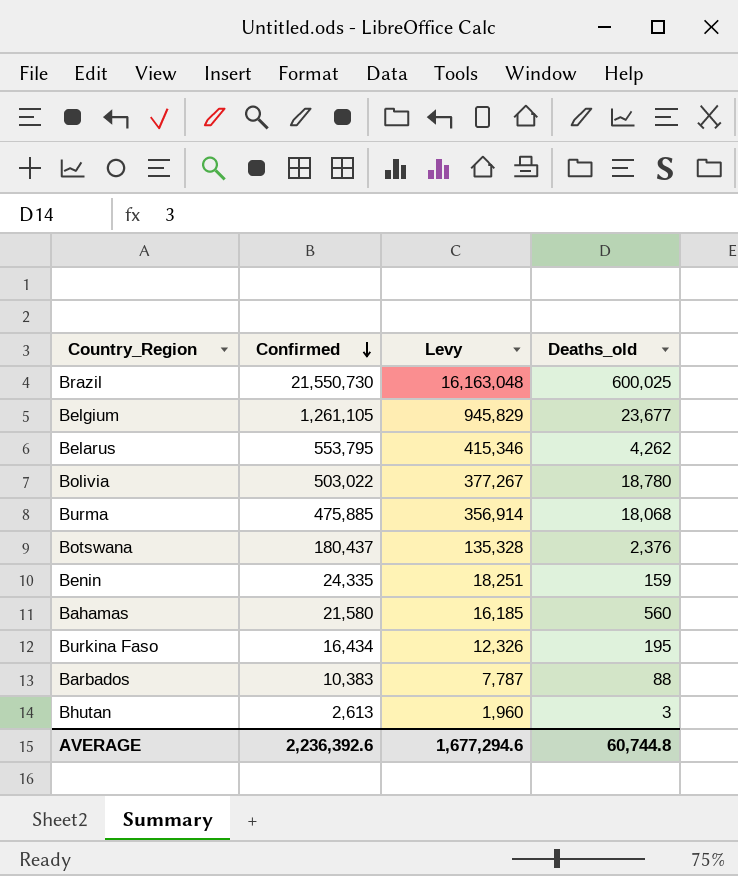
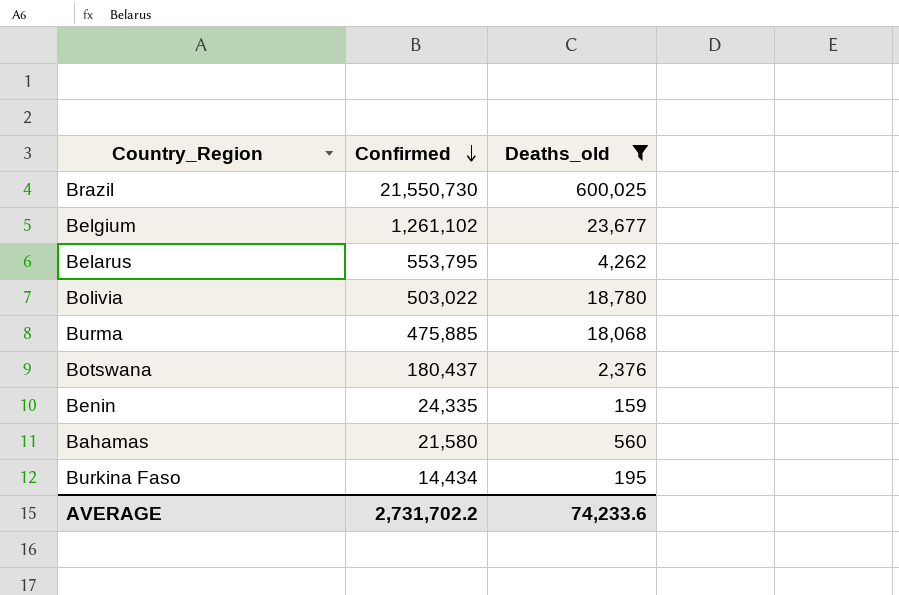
filter: none -> Deaths_old >= 159
column Levy | formula: [Confirmed] * 0.75 -> none
Belgium | Confirmed: 1,261,105 -> 1,261,102
Burkina Faso | Confirmed: 16,434 -> 14,434
AVERAGE | Confirmed: 2,236,392.6 -> 2,731,702.2
AVERAGE | Deaths_old: 60,744.8 -> 74,233.6

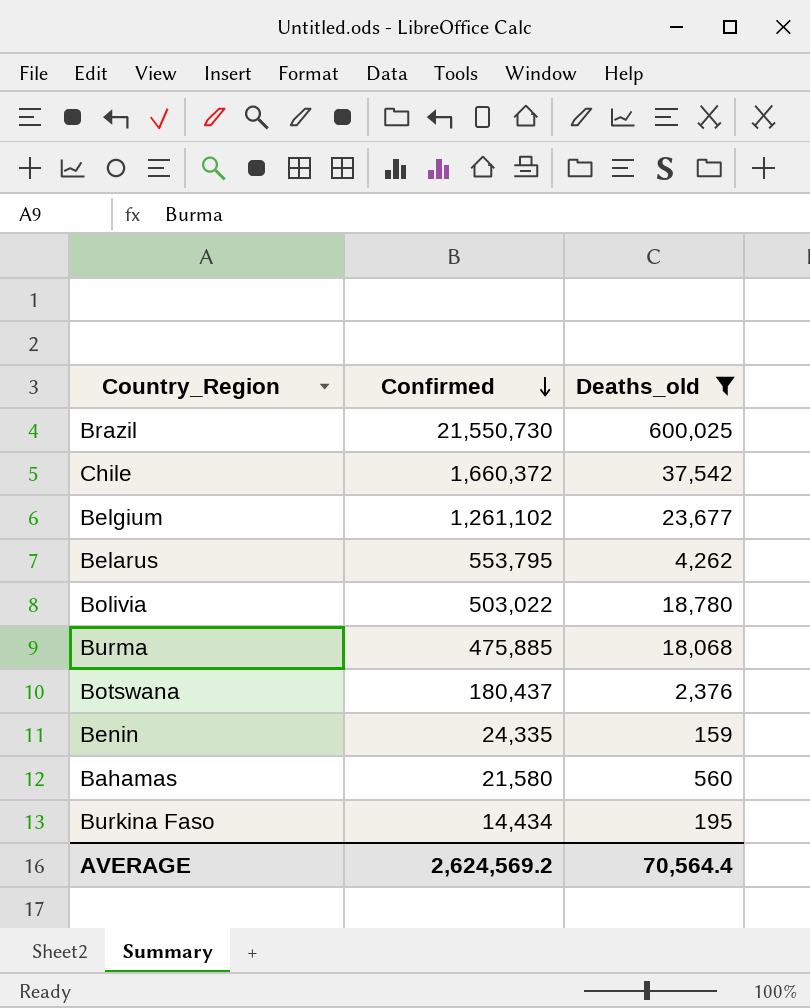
row Chile: none -> 1,660,372 | 37,542
AVERAGE | Confirmed: 2,731,702.2 -> 2,624,569.2
AVERAGE | Deaths_old: 74,233.6 -> 70,564.4

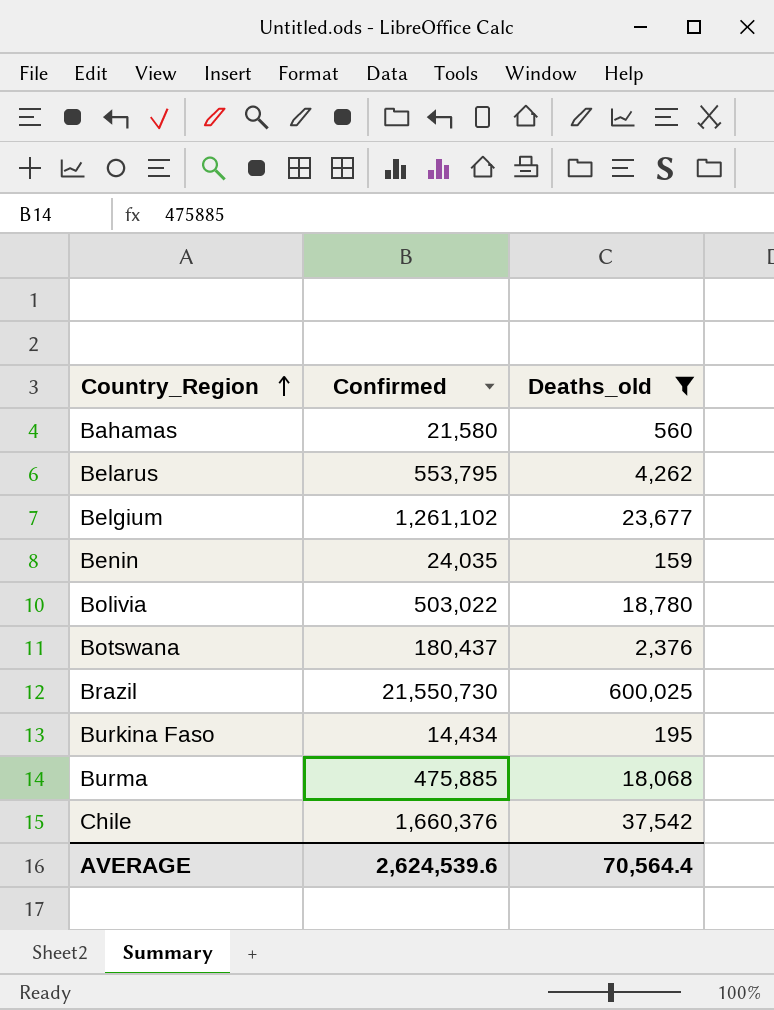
row order: Confirmed descending -> Country_Region ascending
Benin | Confirmed: 24,335 -> 24,035
Chile | Confirmed: 1,660,372 -> 1,660,376
AVERAGE | Confirmed: 2,624,569.2 -> 2,624,539.6

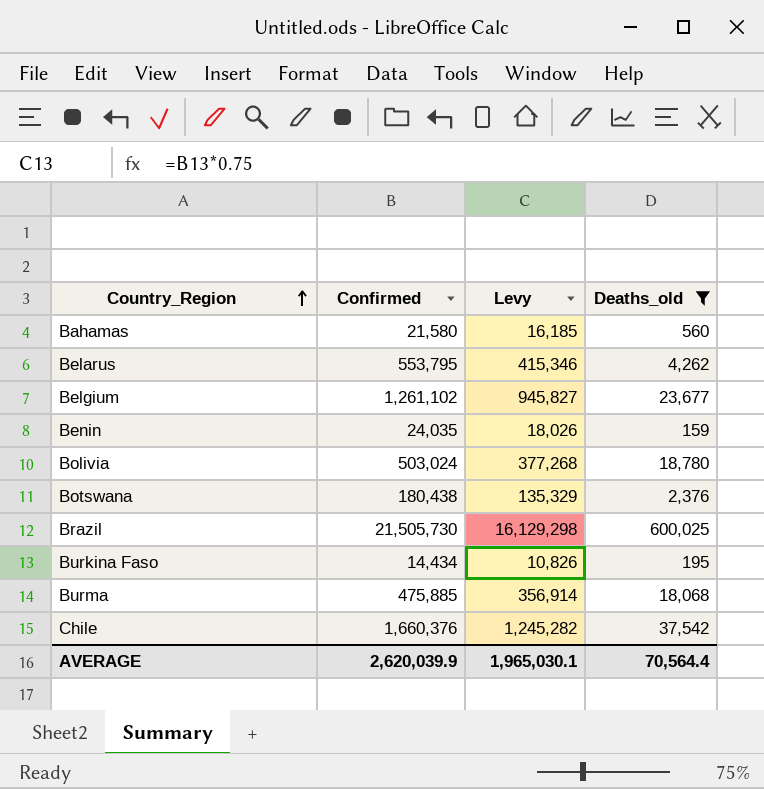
column Levy | formula: none -> [Confirmed] * 0.75
Bolivia | Confirmed: 503,022 -> 503,024
Botswana | Confirmed: 180,437 -> 180,438
Brazil | Confirmed: 21,550,730 -> 21,505,730
AVERAGE | Confirmed: 2,624,539.6 -> 2,620,039.9

